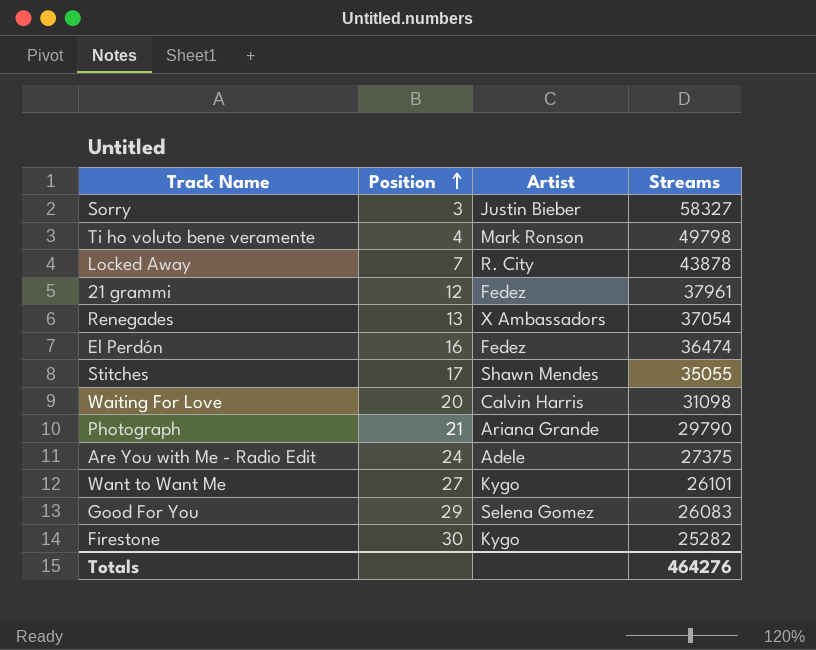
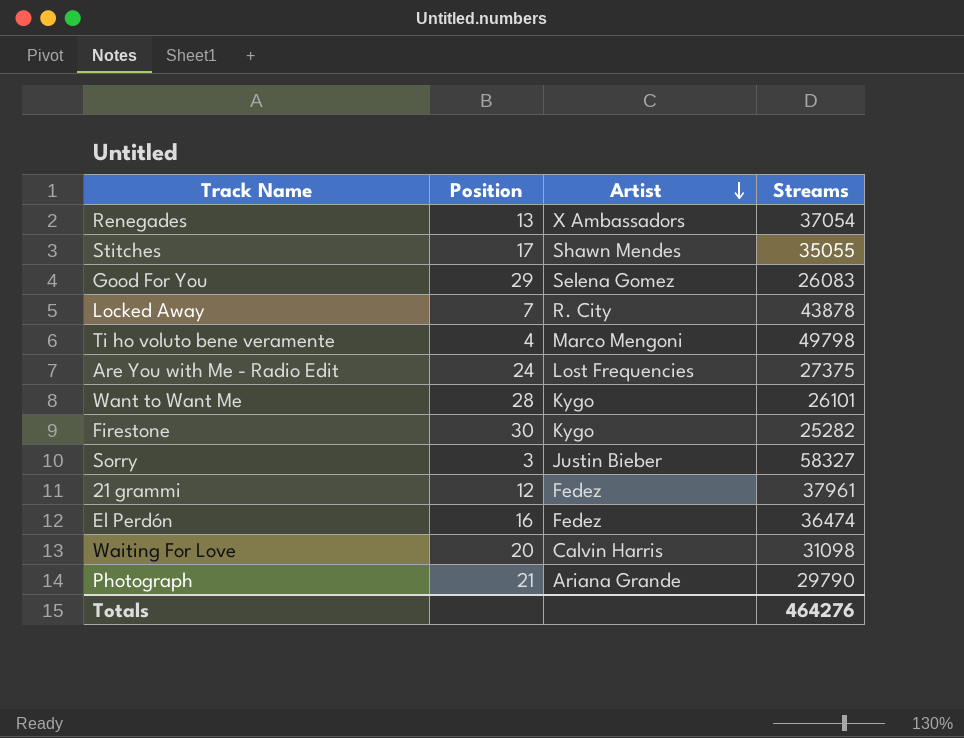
row order: Position ascending -> Artist descending
Ti ho voluto bene veramente | Artist: Mark Ronson -> Marco Mengoni
Are You with Me - Radio Edit | Artist: Adele -> Lost Frequencies
Want to Want Me | Position: 27 -> 28

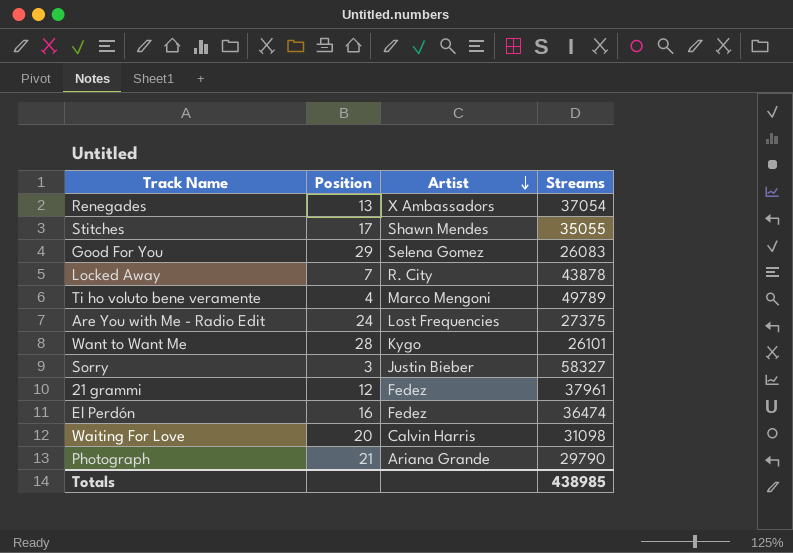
row Firestone: 30 | Kygo | 25282 -> none
Ti ho voluto bene veramente | Streams: 49798 -> 49789
Totals | Streams: 464276 -> 438985

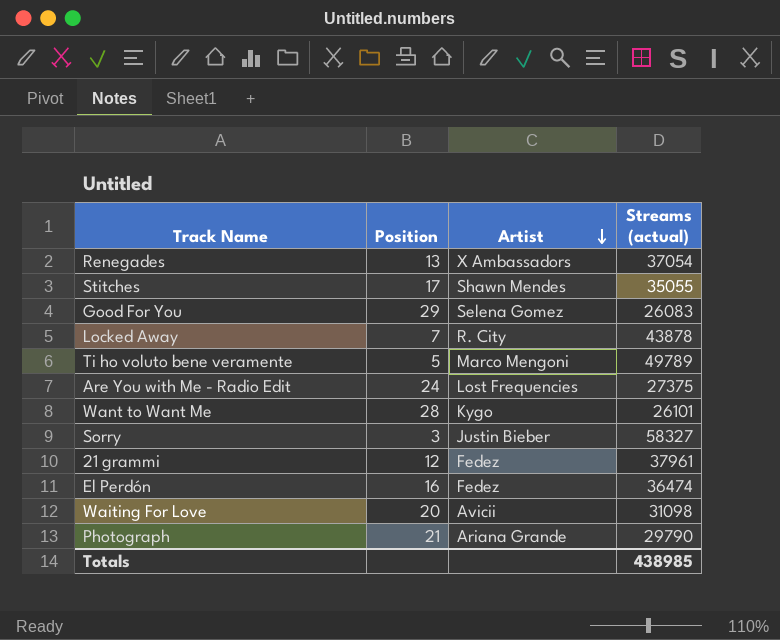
column name: Streams -> Streams (actual)
Ti ho voluto bene veramente | Position: 4 -> 5
Waiting For Love | Artist: Calvin Harris -> Avicii

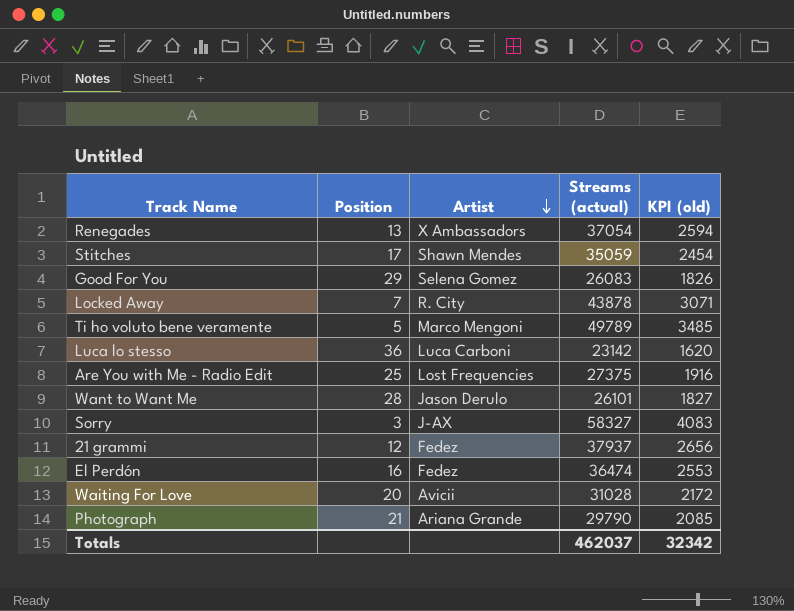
column KPI (old) | formula: none -> [Streams (actual)] * 0.07
Stitches | Streams (actual): 35055 -> 35059
row Luca lo stesso: none -> 36 | Luca Carboni | 23142 | 1620
Are You with Me - Radio Edit | Position: 24 -> 25
Want to Want Me | Artist: Kygo -> Jason Derulo
Sorry | Artist: Justin Bieber -> J-AX
21 grammi | Streams (actual): 37961 -> 37937
Waiting For Love | Streams (actual): 31098 -> 31028
Totals | Streams (actual): 438985 -> 462037

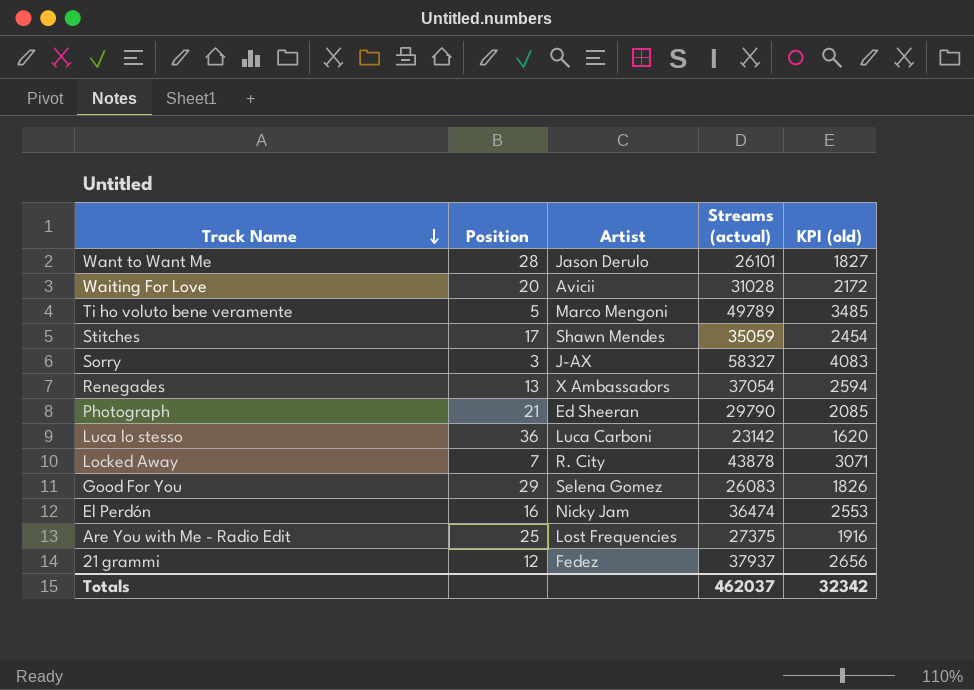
row order: Artist descending -> Track Name descending
Photograph | Artist: Ariana Grande -> Ed Sheeran
El Perdón | Artist: Fedez -> Nicky Jam

